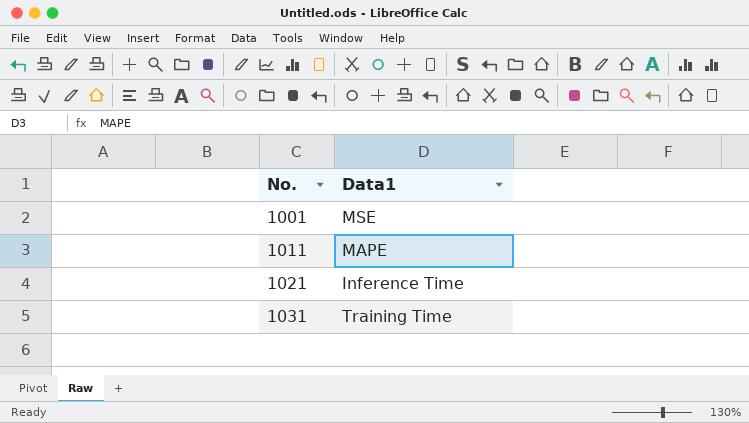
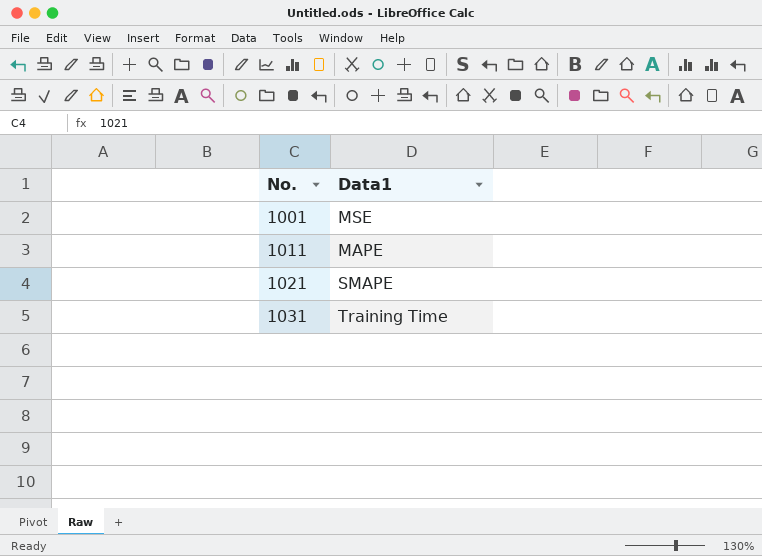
1021 | Data1: Inference Time -> SMAPE

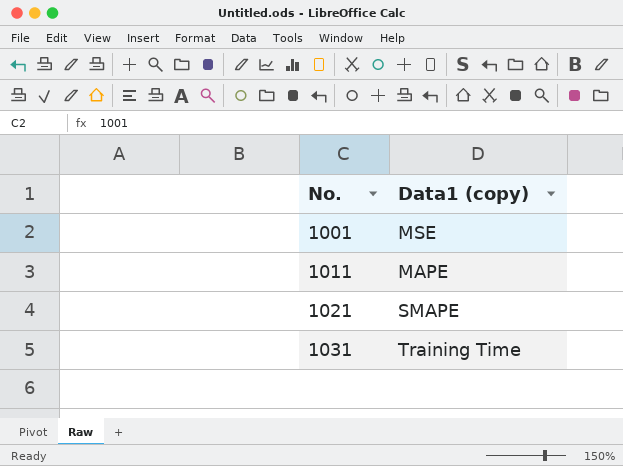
column name: Data1 -> Data1 (copy)

